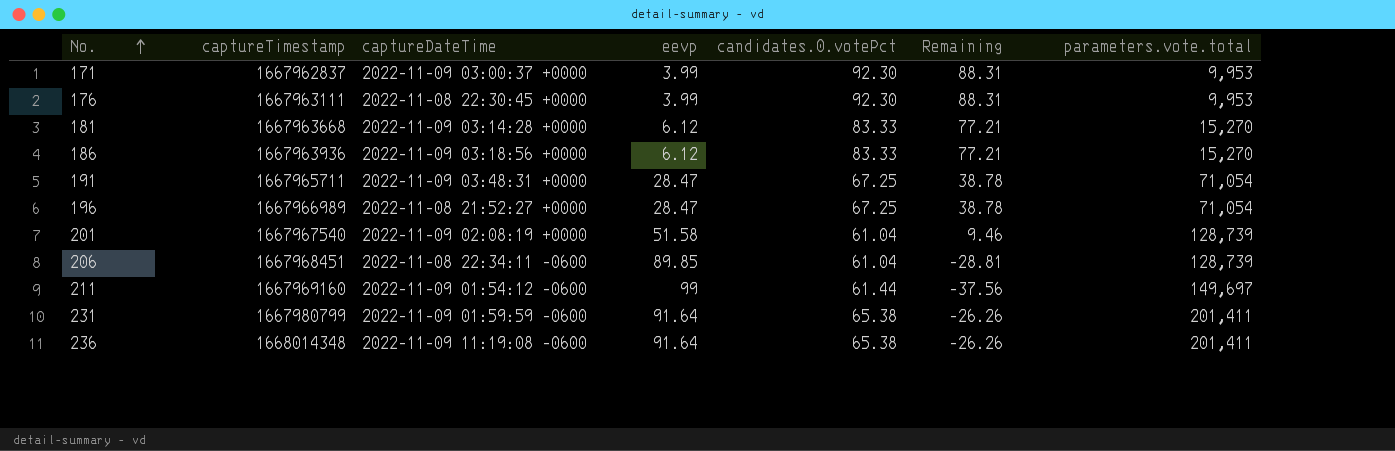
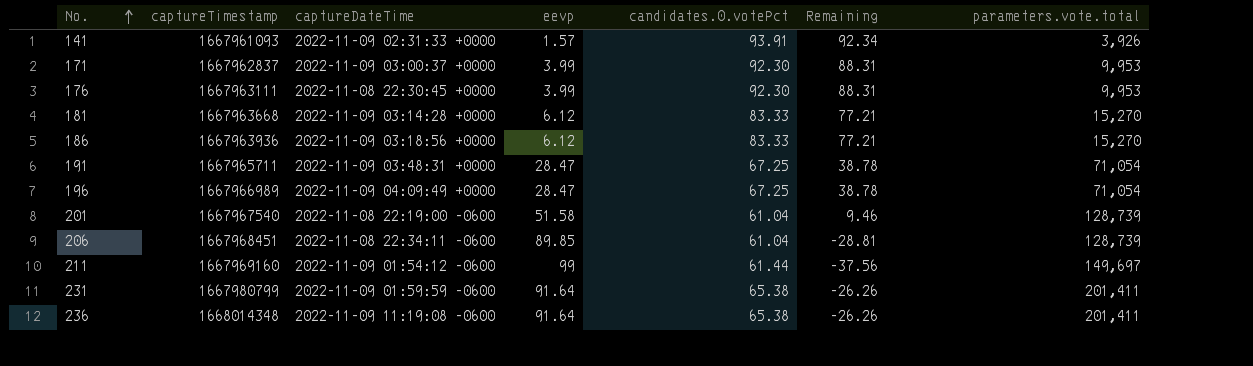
row 141: none -> 1667961093 | 2022-11-09 02:31:33 +0000 | 1.57 | 93.91 | 92.34 | 3,926
196 | captureDateTime: 2022-11-08 21:52:27 +0000 -> 2022-11-09 04:09:49 +0000
201 | captureDateTime: 2022-11-09 02:08:19 +0000 -> 2022-11-08 22:19:00 -0600

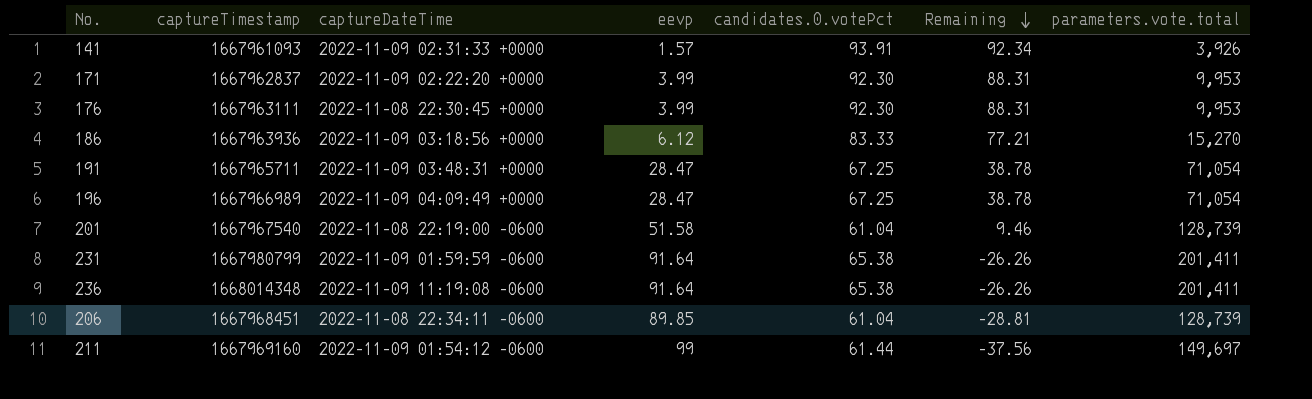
row order: No. ascending -> Remaining descending
row 181: 1667963668 | 2022-11-09 03:14:28 +0000 | 6.12 | 83.33 | 77.21 | 15,270 -> none
171 | captureDateTime: 2022-11-09 03:00:37 +0000 -> 2022-11-09 02:22:20 +0000

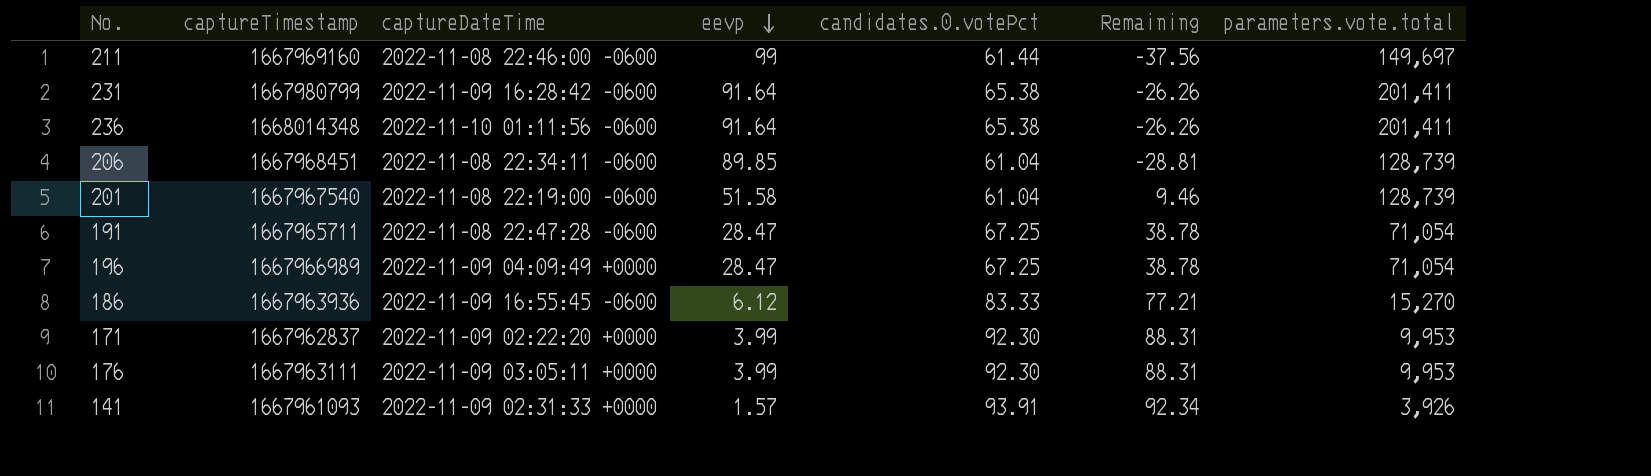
row order: Remaining descending -> eevp descending
211 | captureDateTime: 2022-11-09 01:54:12 -0600 -> 2022-11-08 22:46:00 -0600
231 | captureDateTime: 2022-11-09 01:59:59 -0600 -> 2022-11-09 16:28:42 -0600
236 | captureDateTime: 2022-11-09 11:19:08 -0600 -> 2022-11-10 01:11:56 -0600
191 | captureDateTime: 2022-11-09 03:48:31 +0000 -> 2022-11-08 22:47:28 -0600
186 | captureDateTime: 2022-11-09 03:18:56 +0000 -> 2022-11-09 16:55:45 -0600
176 | captureDateTime: 2022-11-08 22:30:45 +0000 -> 2022-11-09 03:05:11 +0000

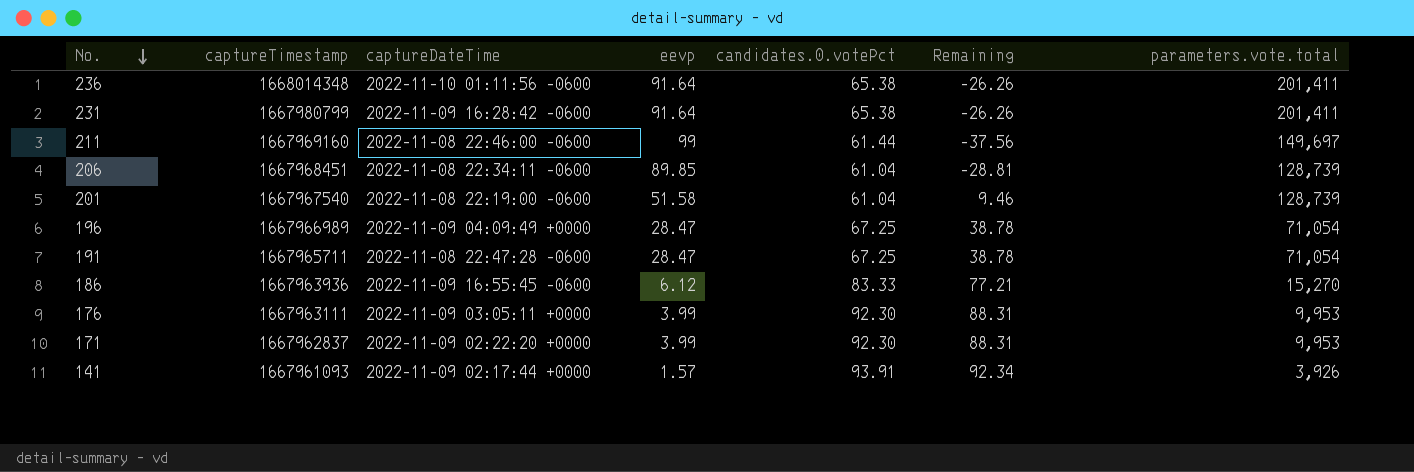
row order: eevp descending -> No. descending
141 | captureDateTime: 2022-11-09 02:31:33 +0000 -> 2022-11-09 02:17:44 +0000

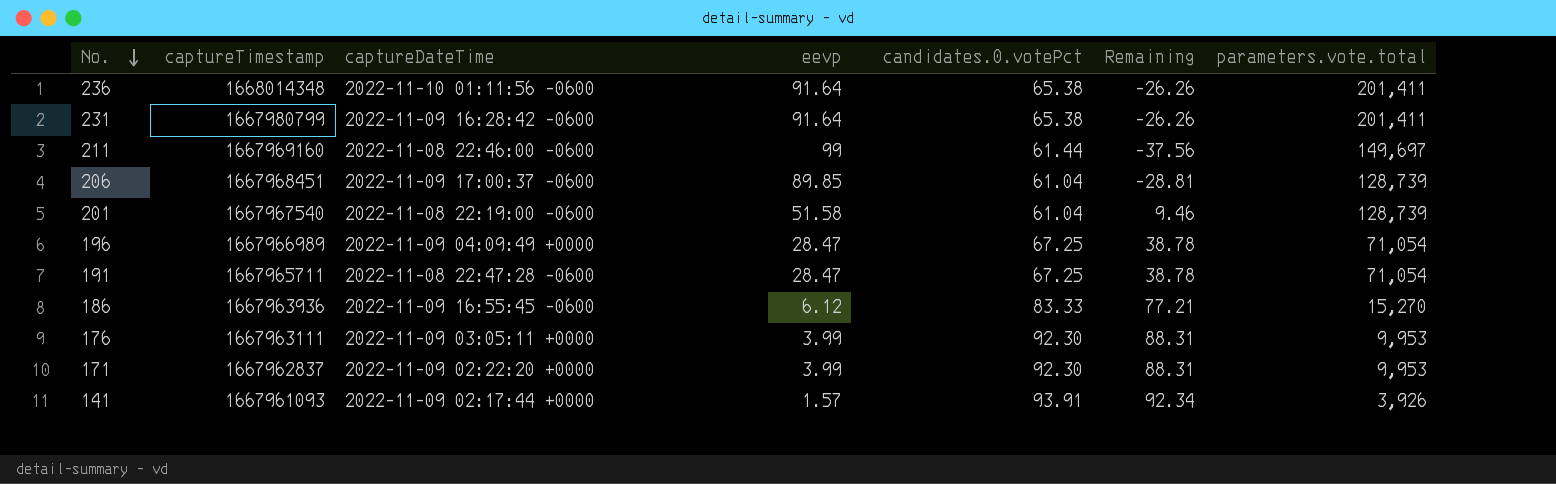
206 | captureDateTime: 2022-11-08 22:34:11 -0600 -> 2022-11-09 17:00:37 -0600

